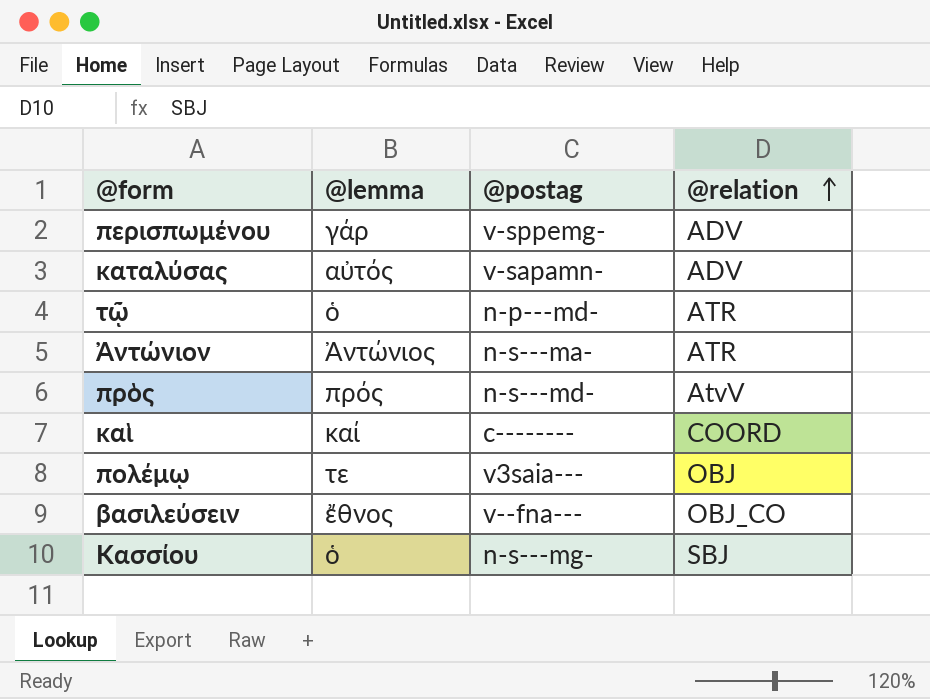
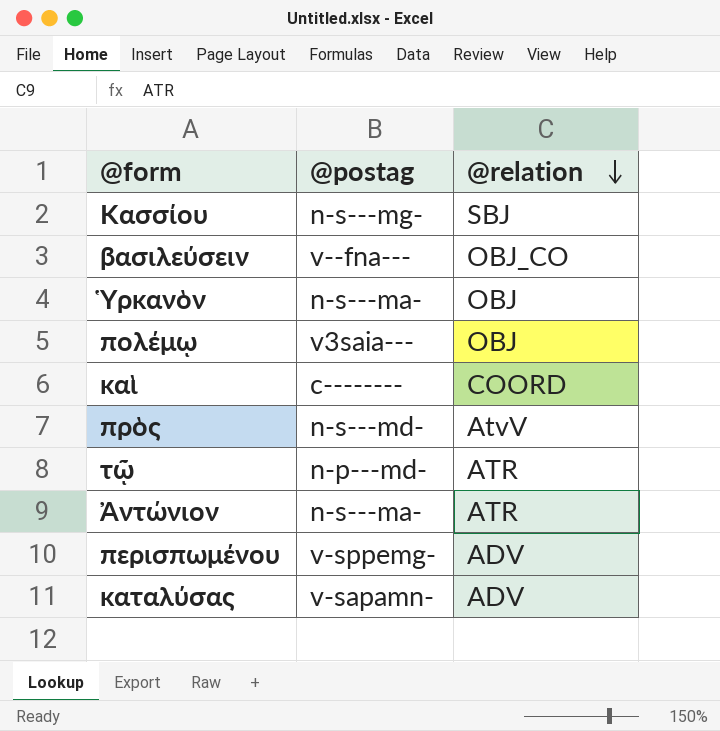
row order: @relation ascending -> @relation descending
column @lemma | position: 2 -> none
row Ὑρκανὸν: none -> n-s---ma- | OBJ

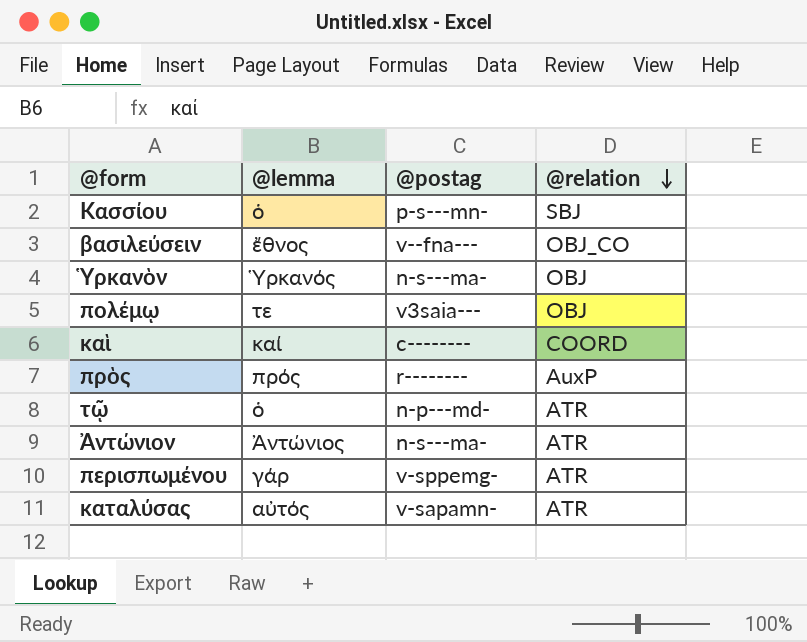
column @lemma | position: none -> 2
Κασσίου | @postag: n-s---mg- -> p-s---mn-
πρὸς | @postag: n-s---md- -> r--------
πρὸς | @relation: AtvV -> AuxP
περισπωμένου | @relation: ADV -> ATR
καταλύσας | @relation: ADV -> ATR

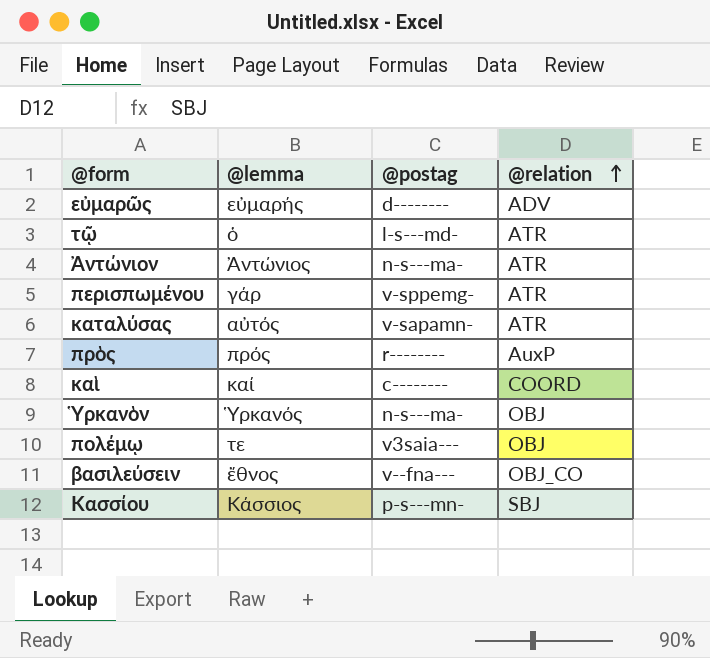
row order: @relation descending -> @relation ascending
row εὐμαρῶς: none -> εὐμαρής | d-------- | ADV
τῷ | @postag: n-p---md- -> l-s---md-
Κασσίου | @lemma: ὁ -> Κάσσιος

